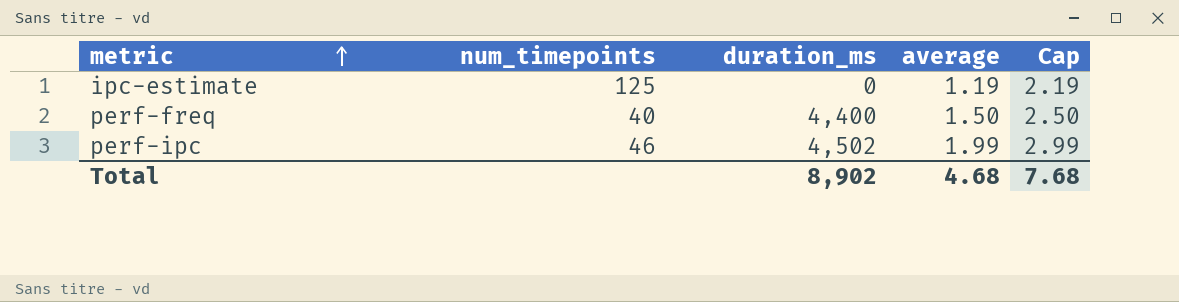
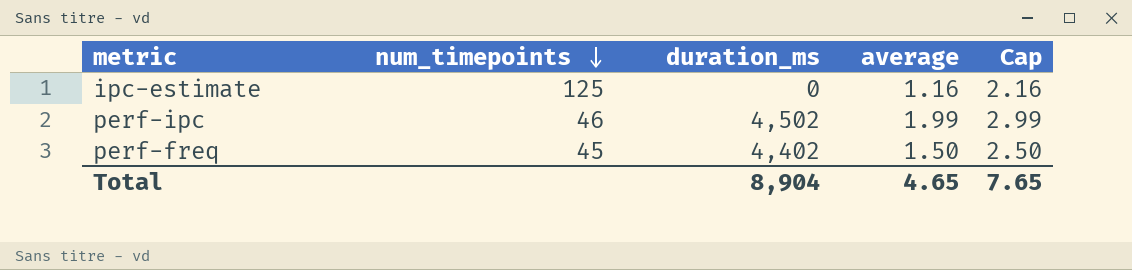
row order: metric ascending -> num_timepoints descending
ipc-estimate | average: 1.19 -> 1.16
ipc-estimate | Cap: 2.19 -> 2.16
perf-freq | num_timepoints: 40 -> 45
perf-freq | duration_ms: 4,400 -> 4,402
Total | duration_ms: 8,902 -> 8,904
Total | average: 4.68 -> 4.65
Total | Cap: 7.68 -> 7.65

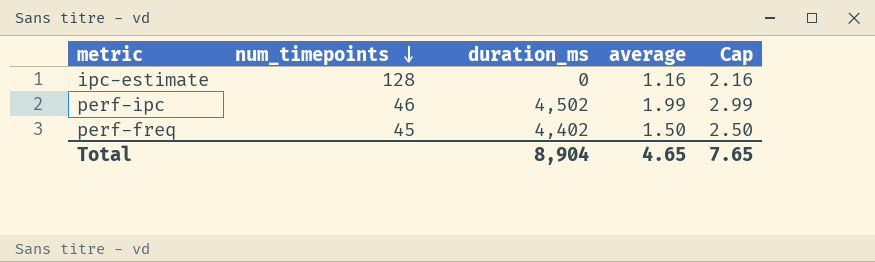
ipc-estimate | num_timepoints: 125 -> 128

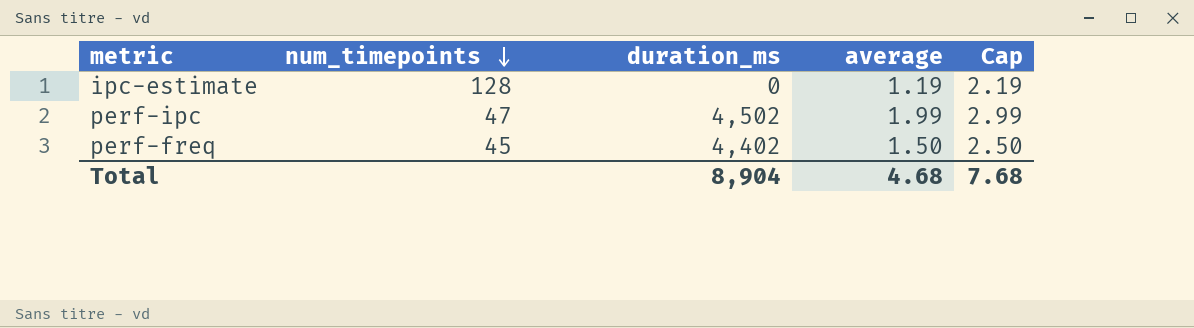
ipc-estimate | average: 1.16 -> 1.19
ipc-estimate | Cap: 2.16 -> 2.19
perf-ipc | num_timepoints: 46 -> 47
Total | average: 4.65 -> 4.68
Total | Cap: 7.65 -> 7.68

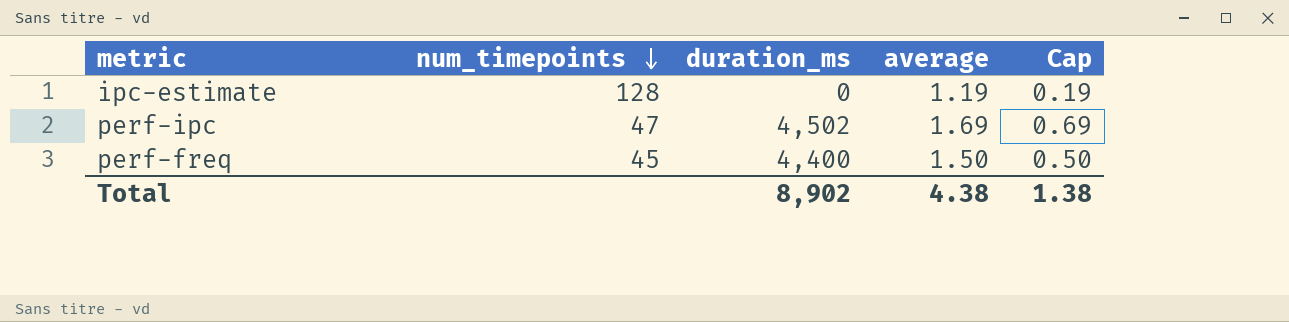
column Cap | formula: [average] + 1 -> [average] - 1
perf-ipc | average: 1.99 -> 1.69
perf-freq | duration_ms: 4,402 -> 4,400
Total | duration_ms: 8,904 -> 8,902
Total | average: 4.68 -> 4.38
Total | Cap: 7.68 -> 1.38

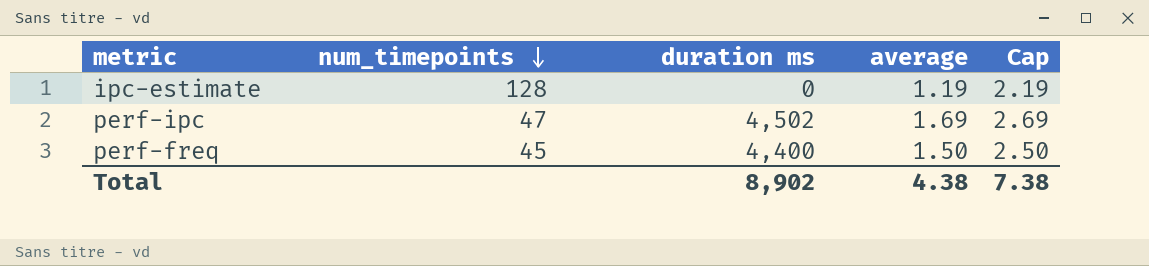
column name: duration_ms -> duration ms
column Cap | formula: [average] - 1 -> [average] + 1
Total | Cap: 1.38 -> 7.38

